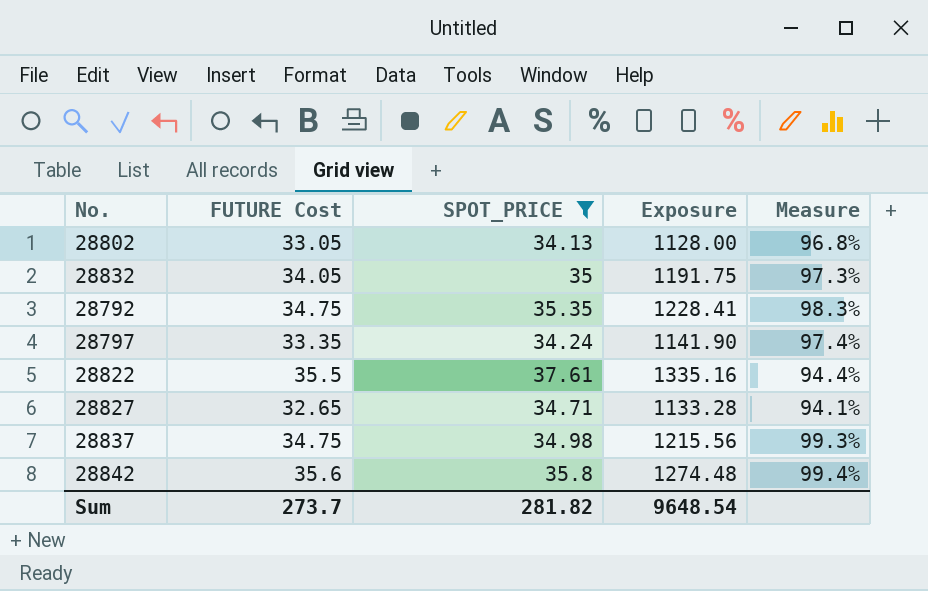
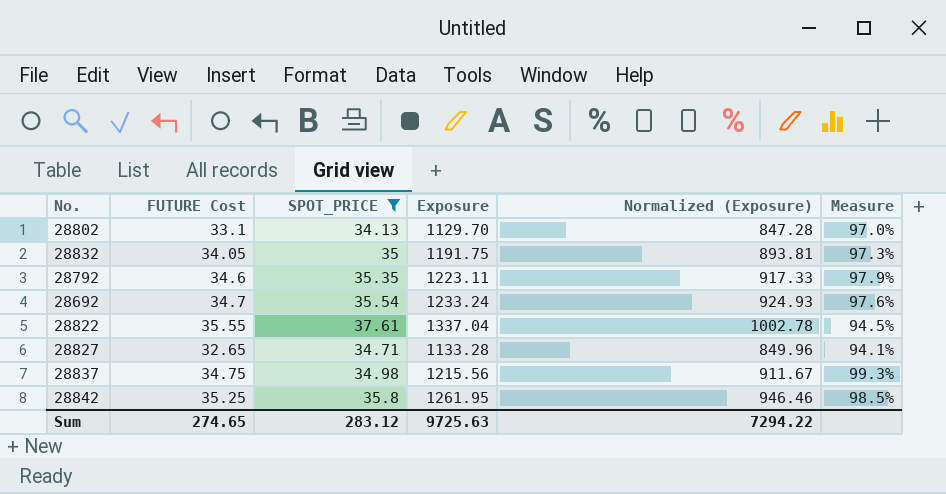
column Normalized (Exposure) | formula: none -> [Exposure] * 0.75
row 28797: 33.35 | 34.24 | 1141.90 | 97.4% -> none
28802 | FUTURE Cost: 33.05 -> 33.1
28802 | Exposure: 1128.00 -> 1129.70
28802 | Measure: 96.8% -> 97.0%
28792 | FUTURE Cost: 34.75 -> 34.6
28792 | Exposure: 1228.41 -> 1223.11
28792 | Measure: 98.3% -> 97.9%
row 28692: none -> 34.7 | 35.54 | 1233.24 | 924.93 | 97.6%
28822 | FUTURE Cost: 35.5 -> 35.55
28822 | Exposure: 1335.16 -> 1337.04
28822 | Measure: 94.4% -> 94.5%
28842 | FUTURE Cost: 35.6 -> 35.25
28842 | Exposure: 1274.48 -> 1261.95
28842 | Measure: 99.4% -> 98.5%
Sum | FUTURE Cost: 273.7 -> 274.65
Sum | SPOT_PRICE: 281.82 -> 283.12
Sum | Exposure: 9648.54 -> 9725.63

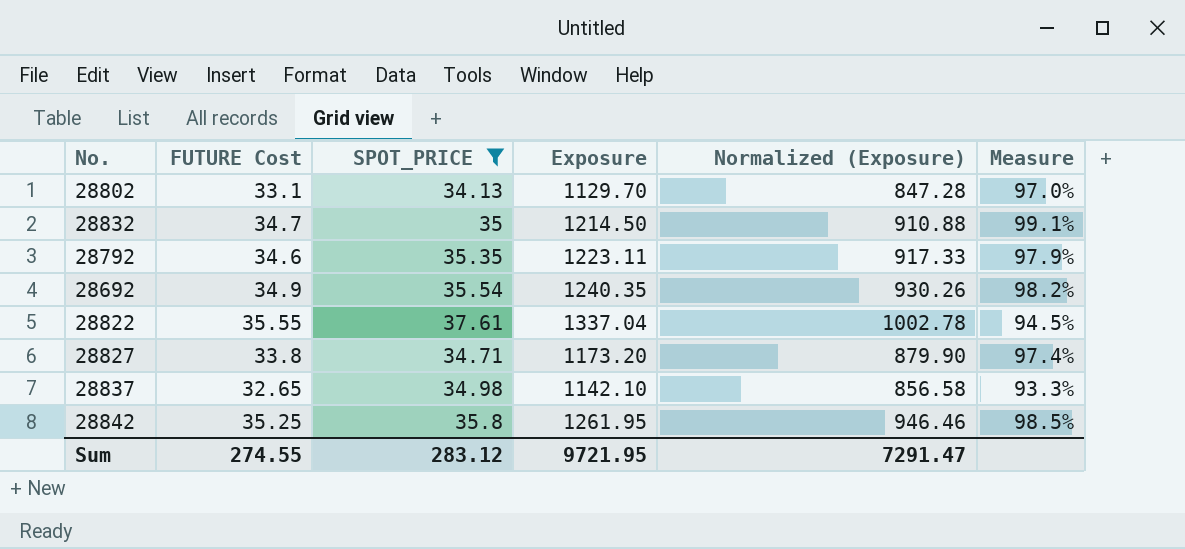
28832 | FUTURE Cost: 34.05 -> 34.7
28832 | Exposure: 1191.75 -> 1214.50
28832 | Normalized (Exposure): 893.81 -> 910.88
28832 | Measure: 97.3% -> 99.1%
28692 | FUTURE Cost: 34.7 -> 34.9
28692 | Exposure: 1233.24 -> 1240.35
28692 | Normalized (Exposure): 924.93 -> 930.26
28692 | Measure: 97.6% -> 98.2%
28827 | FUTURE Cost: 32.65 -> 33.8
28827 | Exposure: 1133.28 -> 1173.20
28827 | Normalized (Exposure): 849.96 -> 879.90
28827 | Measure: 94.1% -> 97.4%
28837 | FUTURE Cost: 34.75 -> 32.65
28837 | Exposure: 1215.56 -> 1142.10
28837 | Normalized (Exposure): 911.67 -> 856.58
28837 | Measure: 99.3% -> 93.3%
Sum | FUTURE Cost: 274.65 -> 274.55
Sum | Exposure: 9725.63 -> 9721.95
Sum | Normalized (Exposure): 7294.22 -> 7291.47

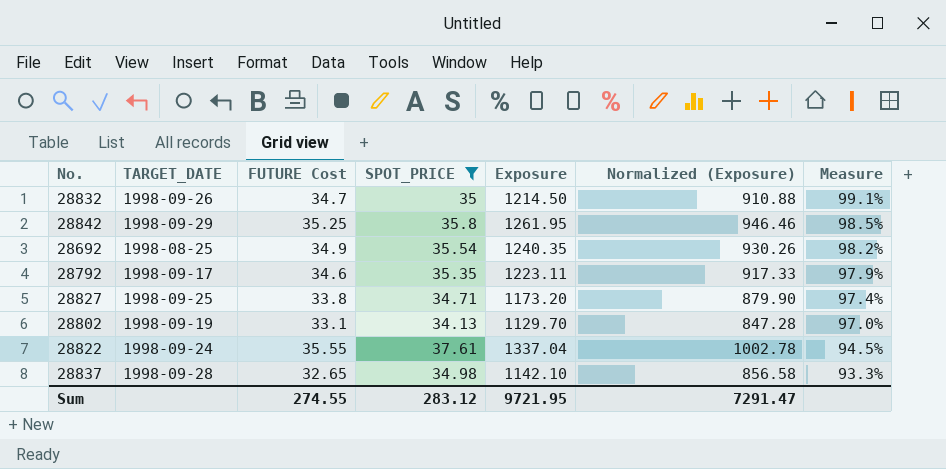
row order: none -> Measure descending
column TARGET_DATE | position: none -> 2

